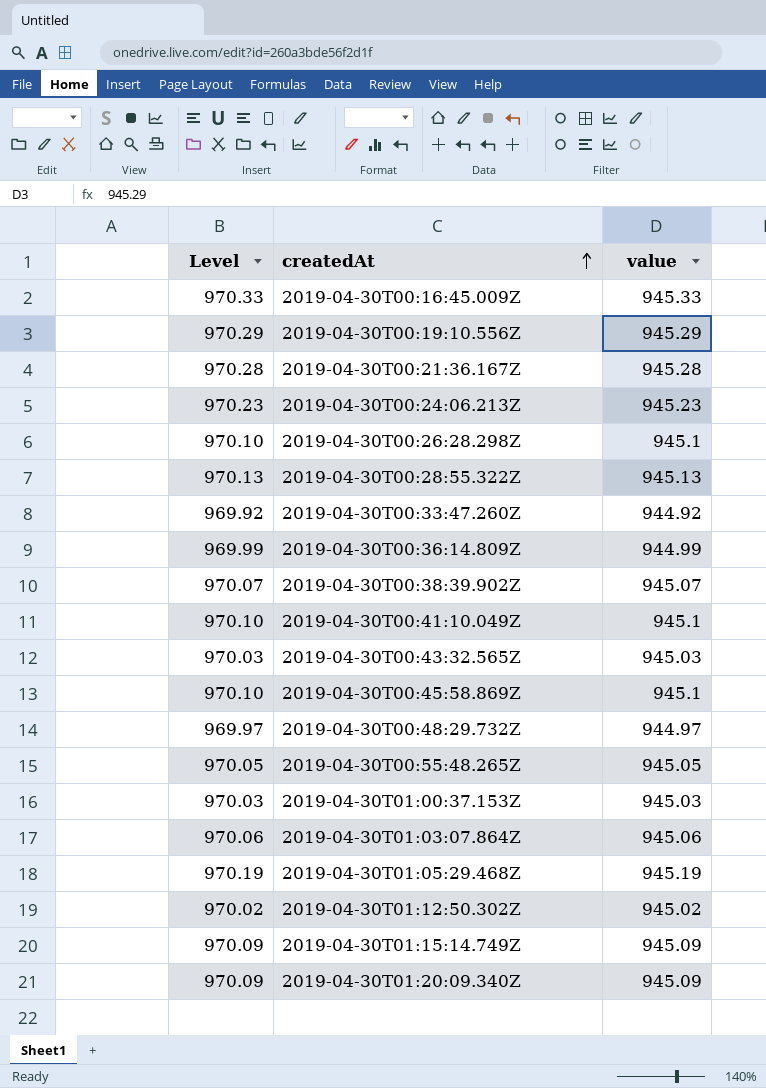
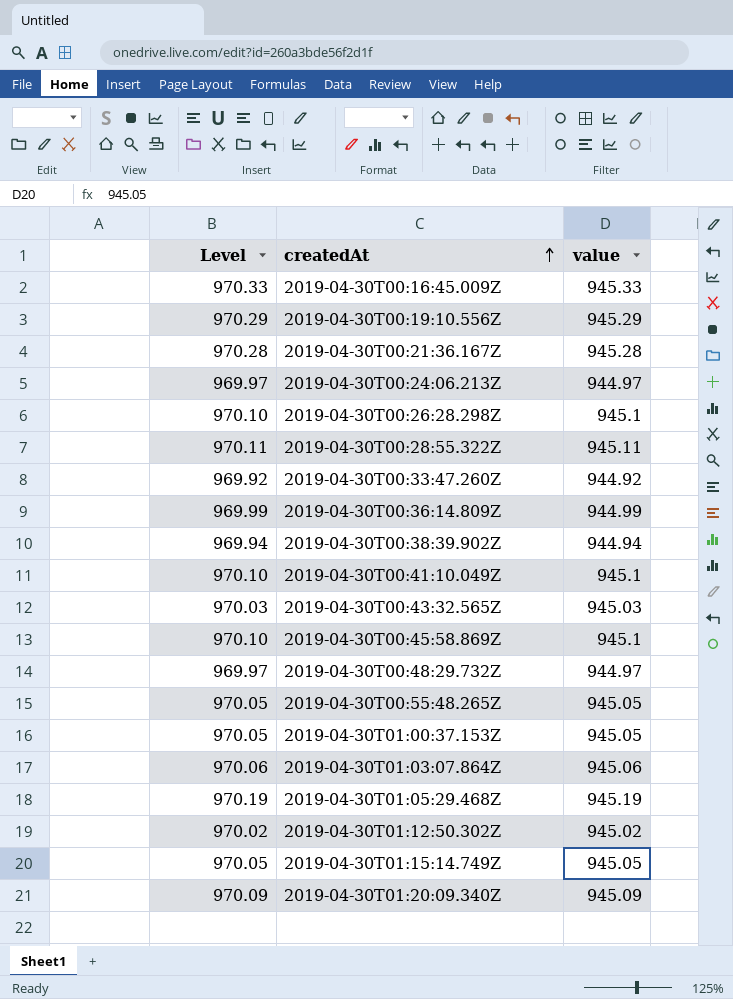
2019-04-30T00:24:06.213Z | Level: 970.23 -> 969.97
2019-04-30T00:24:06.213Z | value: 945.23 -> 944.97
2019-04-30T00:28:55.322Z | Level: 970.13 -> 970.11
2019-04-30T00:28:55.322Z | value: 945.13 -> 945.11
2019-04-30T00:38:39.902Z | Level: 970.07 -> 969.94
2019-04-30T00:38:39.902Z | value: 945.07 -> 944.94
2019-04-30T01:00:37.153Z | Level: 970.03 -> 970.05
2019-04-30T01:00:37.153Z | value: 945.03 -> 945.05
2019-04-30T01:15:14.749Z | Level: 970.09 -> 970.05
2019-04-30T01:15:14.749Z | value: 945.09 -> 945.05

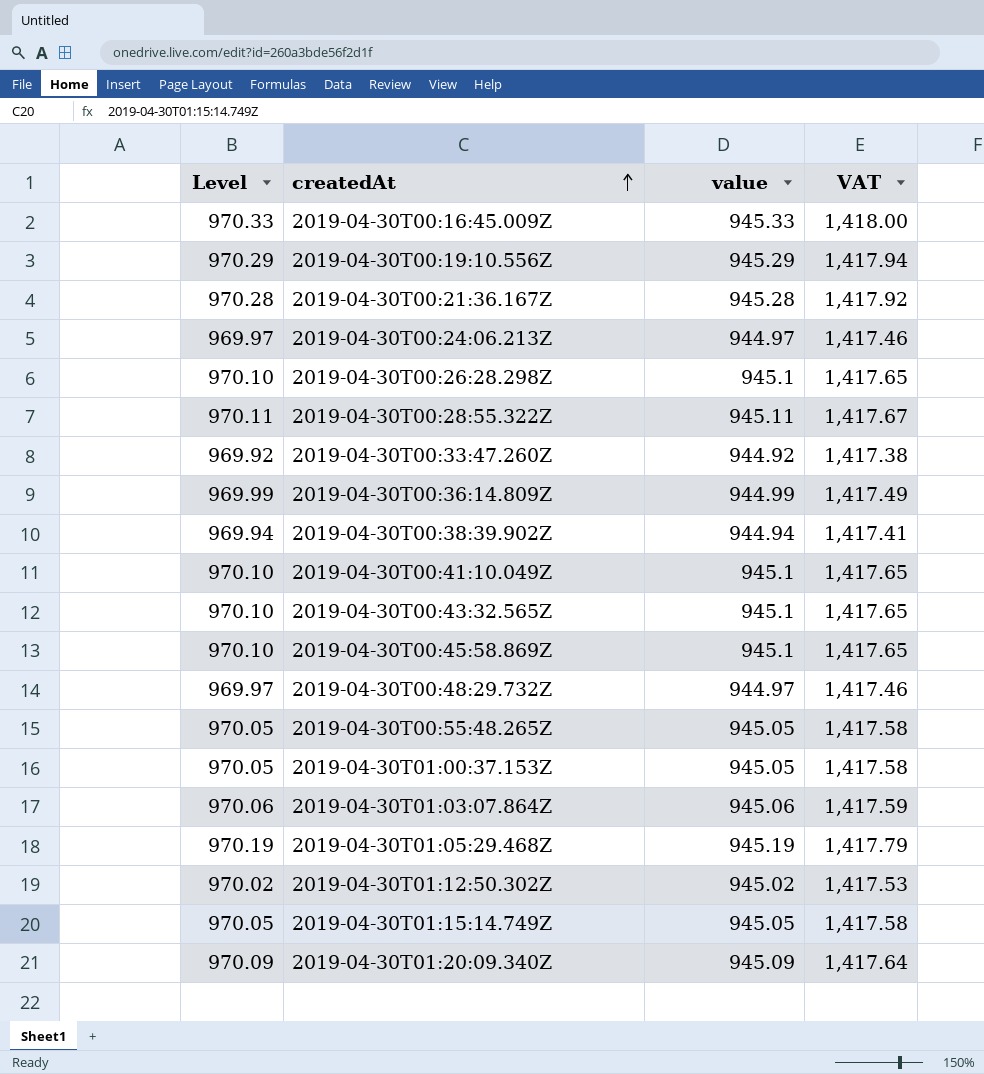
column VAT | formula: none -> [value] * 1.5
2019-04-30T00:43:32.565Z | Level: 970.03 -> 970.10
2019-04-30T00:43:32.565Z | value: 945.03 -> 945.1

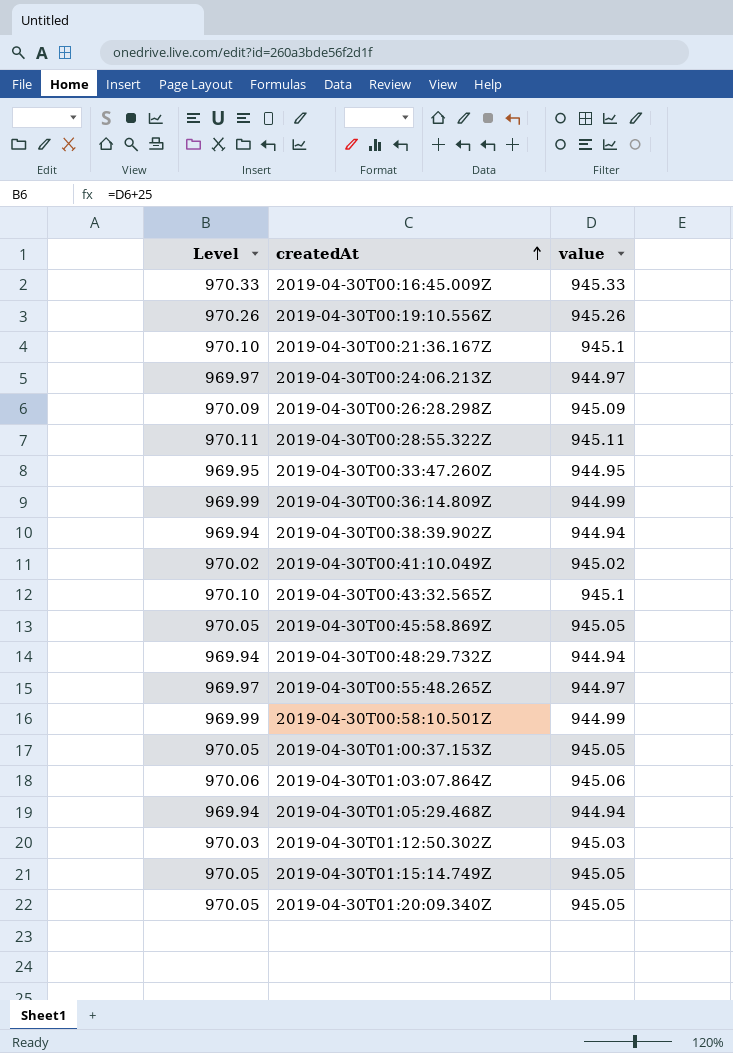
column VAT | formula: [value] * 1.5 -> none
2019-04-30T00:19:10.556Z | Level: 970.29 -> 970.26
2019-04-30T00:19:10.556Z | value: 945.29 -> 945.26
2019-04-30T00:21:36.167Z | Level: 970.28 -> 970.10
2019-04-30T00:21:36.167Z | value: 945.28 -> 945.1
2019-04-30T00:26:28.298Z | Level: 970.10 -> 970.09
2019-04-30T00:26:28.298Z | value: 945.1 -> 945.09
2019-04-30T00:33:47.260Z | Level: 969.92 -> 969.95
2019-04-30T00:33:47.260Z | value: 944.92 -> 944.95
2019-04-30T00:41:10.049Z | Level: 970.10 -> 970.02
2019-04-30T00:41:10.049Z | value: 945.1 -> 945.02
2019-04-30T00:45:58.869Z | Level: 970.10 -> 970.05
2019-04-30T00:45:58.869Z | value: 945.1 -> 945.05
2019-04-30T00:48:29.732Z | Level: 969.97 -> 969.94
2019-04-30T00:48:29.732Z | value: 944.97 -> 944.94
2019-04-30T00:55:48.265Z | Level: 970.05 -> 969.97
2019-04-30T00:55:48.265Z | value: 945.05 -> 944.97
row 2019-04-30T00:58:10.501Z: none -> 969.99 | 944.99
2019-04-30T01:05:29.468Z | Level: 970.19 -> 969.94
2019-04-30T01:05:29.468Z | value: 945.19 -> 944.94
2019-04-30T01:12:50.302Z | Level: 970.02 -> 970.03
2019-04-30T01:12:50.302Z | value: 945.02 -> 945.03
2019-04-30T01:20:09.340Z | Level: 970.09 -> 970.05
2019-04-30T01:20:09.340Z | value: 945.09 -> 945.05

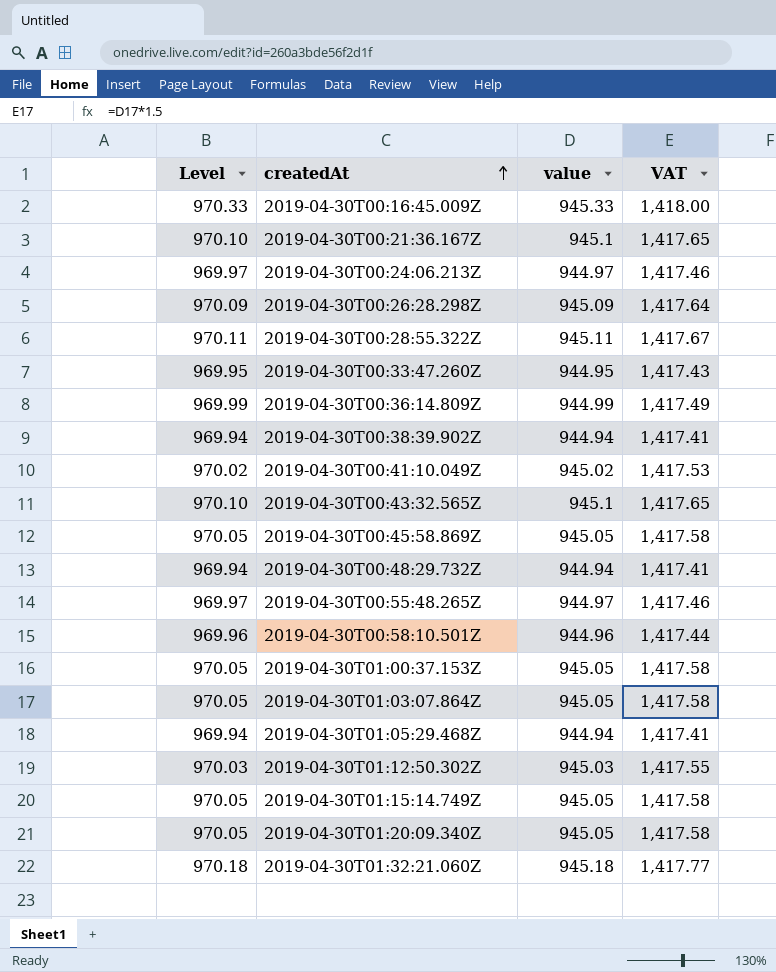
column VAT | formula: none -> [value] * 1.5
row 2019-04-30T00:19:10.556Z: 970.26 | 945.26 -> none
2019-04-30T00:58:10.501Z | Level: 969.99 -> 969.96
2019-04-30T00:58:10.501Z | value: 944.99 -> 944.96
2019-04-30T01:03:07.864Z | Level: 970.06 -> 970.05
2019-04-30T01:03:07.864Z | value: 945.06 -> 945.05
row 2019-04-30T01:32:21.060Z: none -> 970.18 | 945.18 | 1,417.77

